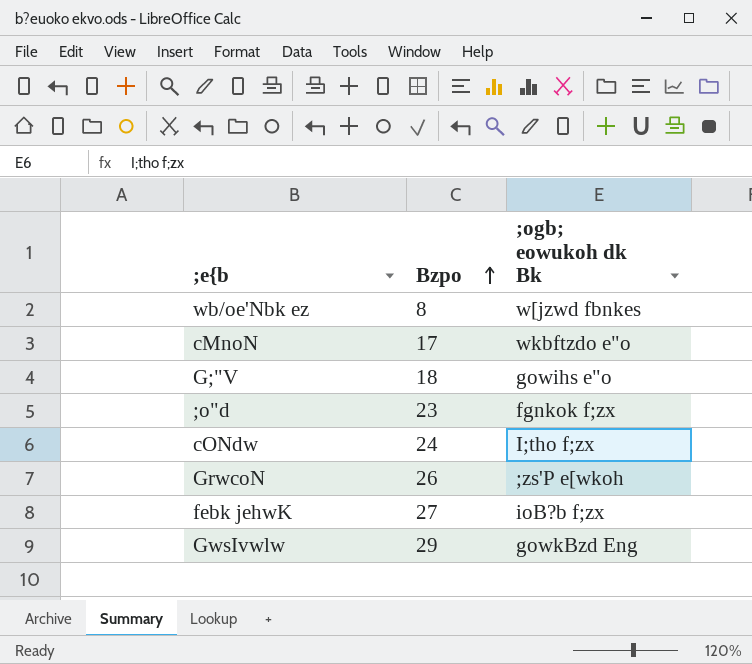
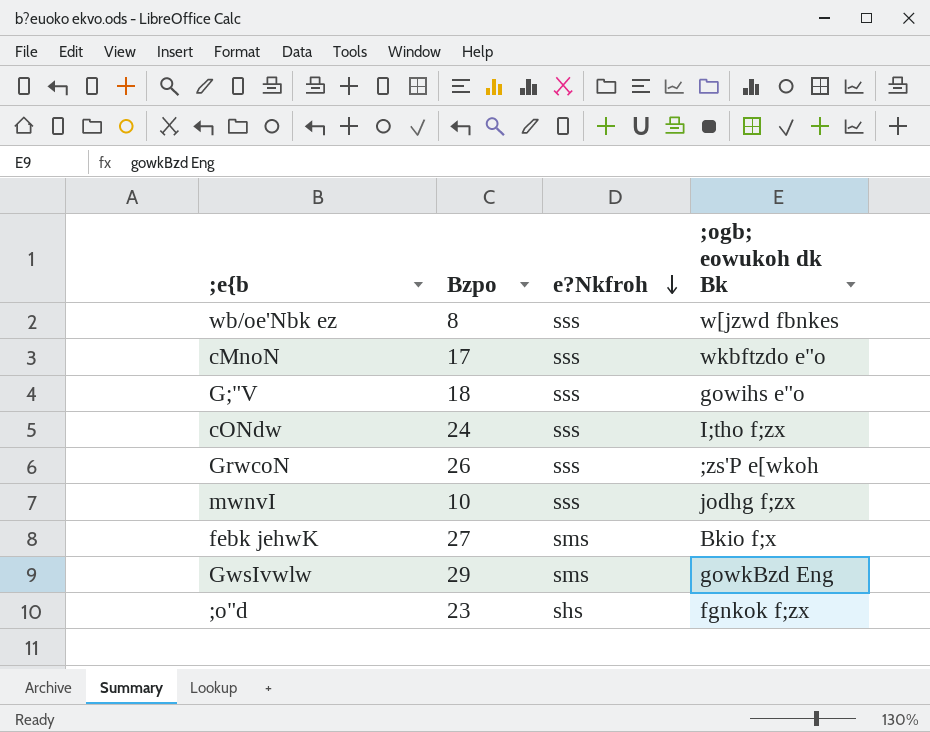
row order: Bzpo ascending -> e?Nkfroh descending
column e?Nkfroh | position: none -> 3
row mwnvI: none -> 10 | sss | jodhg f;zx
febk jehwK | ;ogb; eowukoh dk Bk: ioB?b f;zx -> Bkio f;x

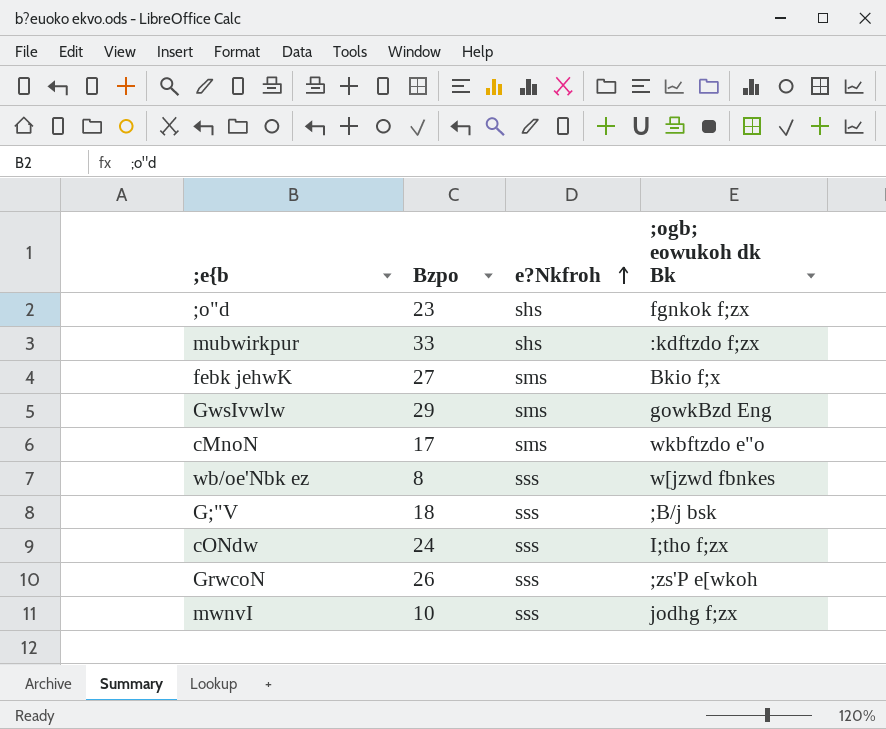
row order: e?Nkfroh descending -> e?Nkfroh ascending
row mubwirkpur: none -> 33 | shs | :kdftzdo f;zx
cMnoN | e?Nkfroh: sss -> sms
G;"V | ;ogb; eowukoh dk Bk: gowihs e"o -> ;B/j bsk

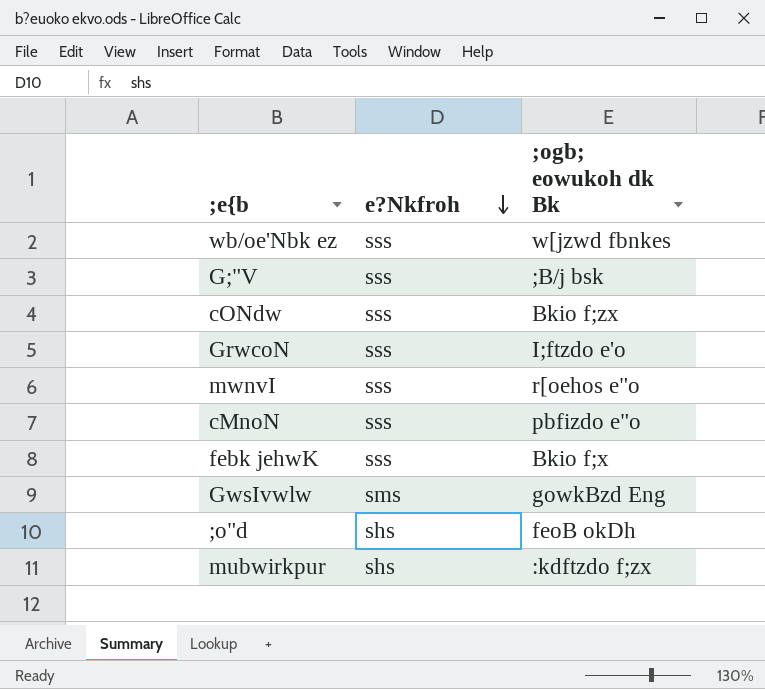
row order: e?Nkfroh ascending -> e?Nkfroh descending
column Bzpo | position: 2 -> none
cONdw | ;ogb; eowukoh dk Bk: I;tho f;zx -> Bkio f;zx
GrwcoN | ;ogb; eowukoh dk Bk: ;zs'P e[wkoh -> I;ftzdo e'o
mwnvI | ;ogb; eowukoh dk Bk: jodhg f;zx -> r[oehos e"o
cMnoN | e?Nkfroh: sms -> sss
cMnoN | ;ogb; eowukoh dk Bk: wkbftzdo e"o -> pbfizdo e"o
febk jehwK | e?Nkfroh: sms -> sss
;o"d | ;ogb; eowukoh dk Bk: fgnkok f;zx -> feoB okDh

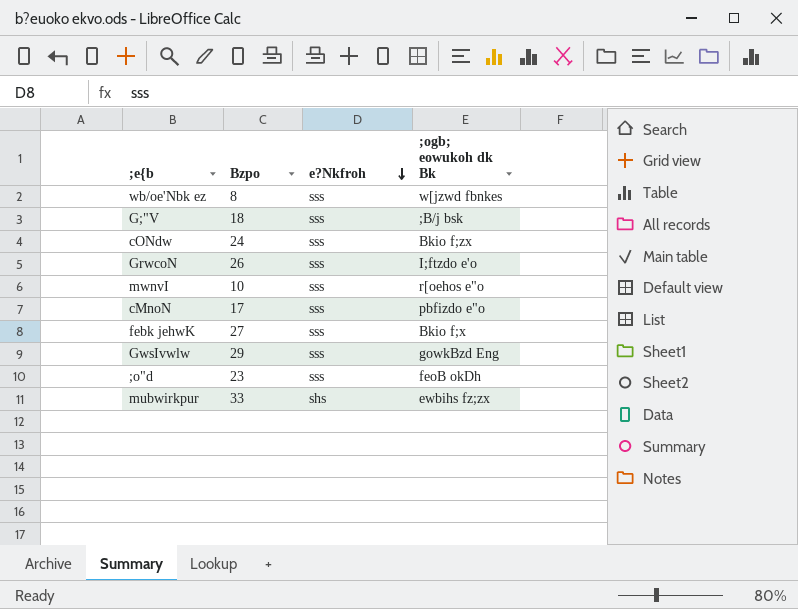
column Bzpo | position: none -> 2
GwsIvwlw | e?Nkfroh: sms -> sss
;o"d | e?Nkfroh: shs -> sss
mubwirkpur | ;ogb; eowukoh dk Bk: :kdftzdo f;zx -> ewbihs fz;zx

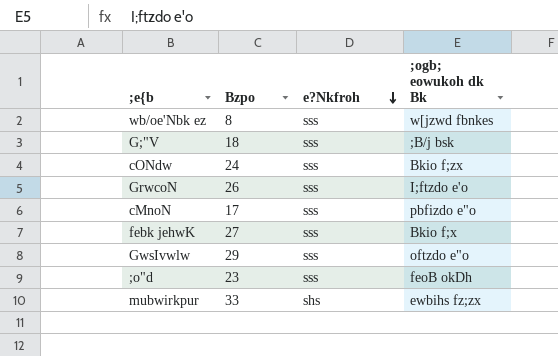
row mwnvI: 10 | sss | r[oehos e"o -> none
GwsIvwlw | ;ogb; eowukoh dk Bk: gowkBzd Eng -> oftzdo e"o

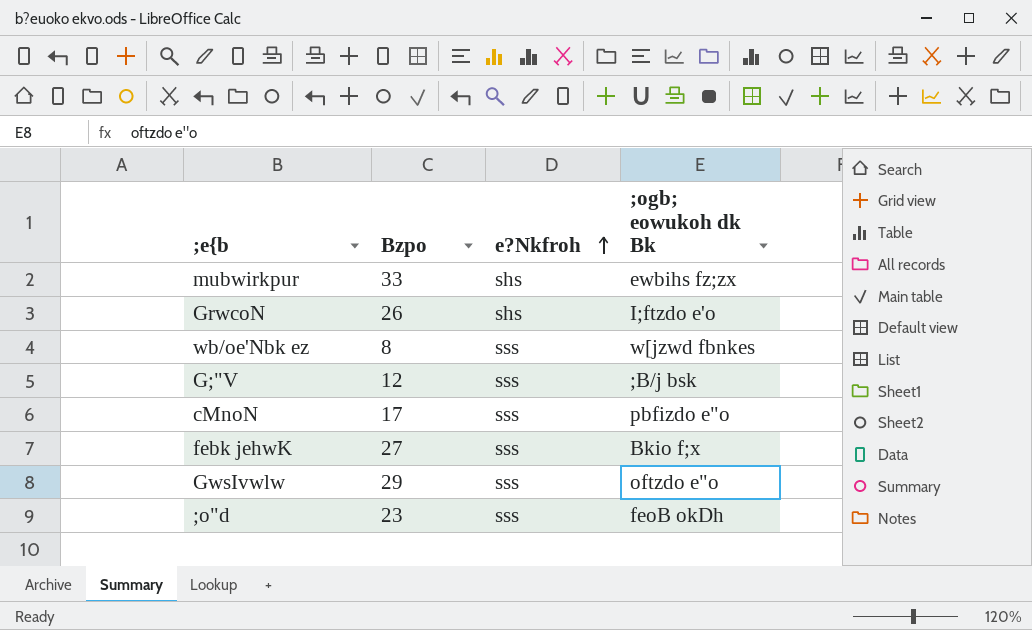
row order: e?Nkfroh descending -> e?Nkfroh ascending
row cONdw: 24 | sss | Bkio f;zx -> none
GrwcoN | e?Nkfroh: sss -> shs
G;"V | Bzpo: 18 -> 12

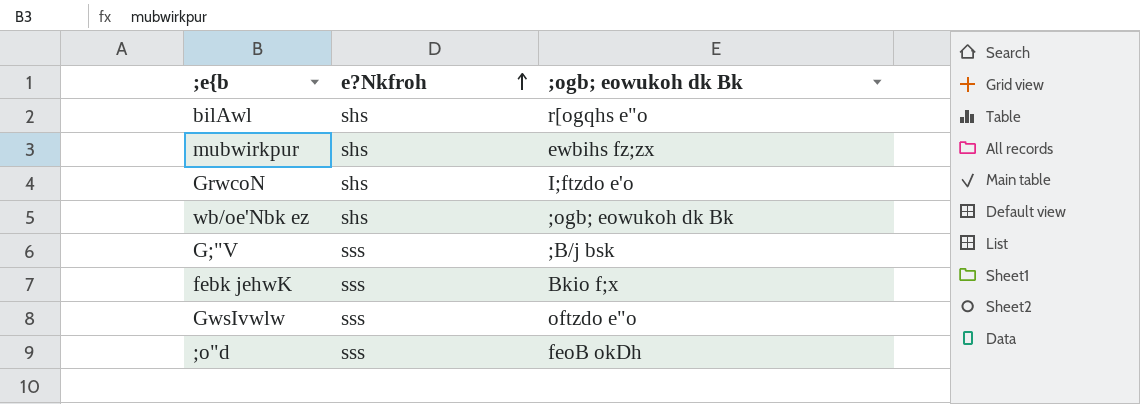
column Bzpo | position: 2 -> none
row cMnoN: 17 | sss | pbfizdo e"o -> none
row bilAwl: none -> shs | r[ogqhs e"o
wb/oe'Nbk ez | e?Nkfroh: sss -> shs
wb/oe'Nbk ez | ;ogb; eowukoh dk Bk: w[jzwd fbnkes -> ;ogb; eowukoh dk Bk

